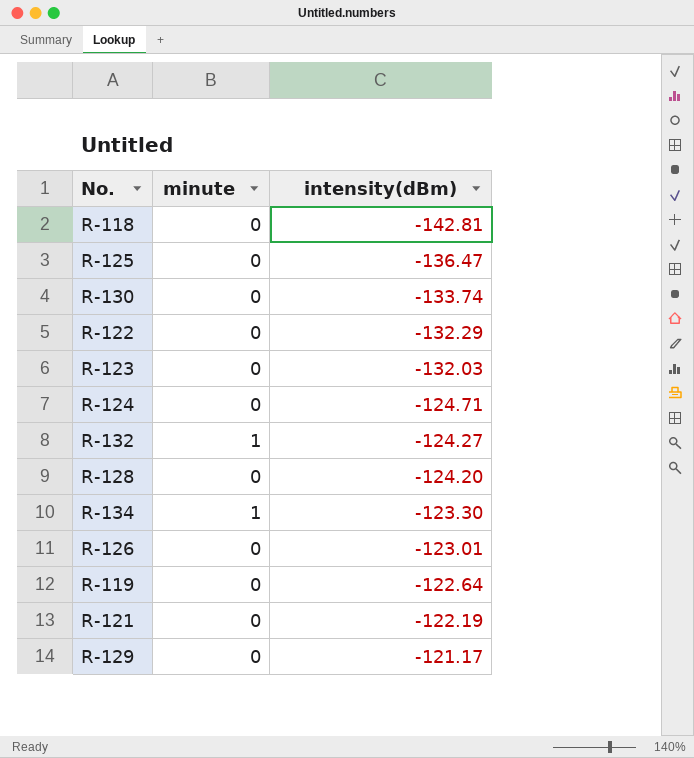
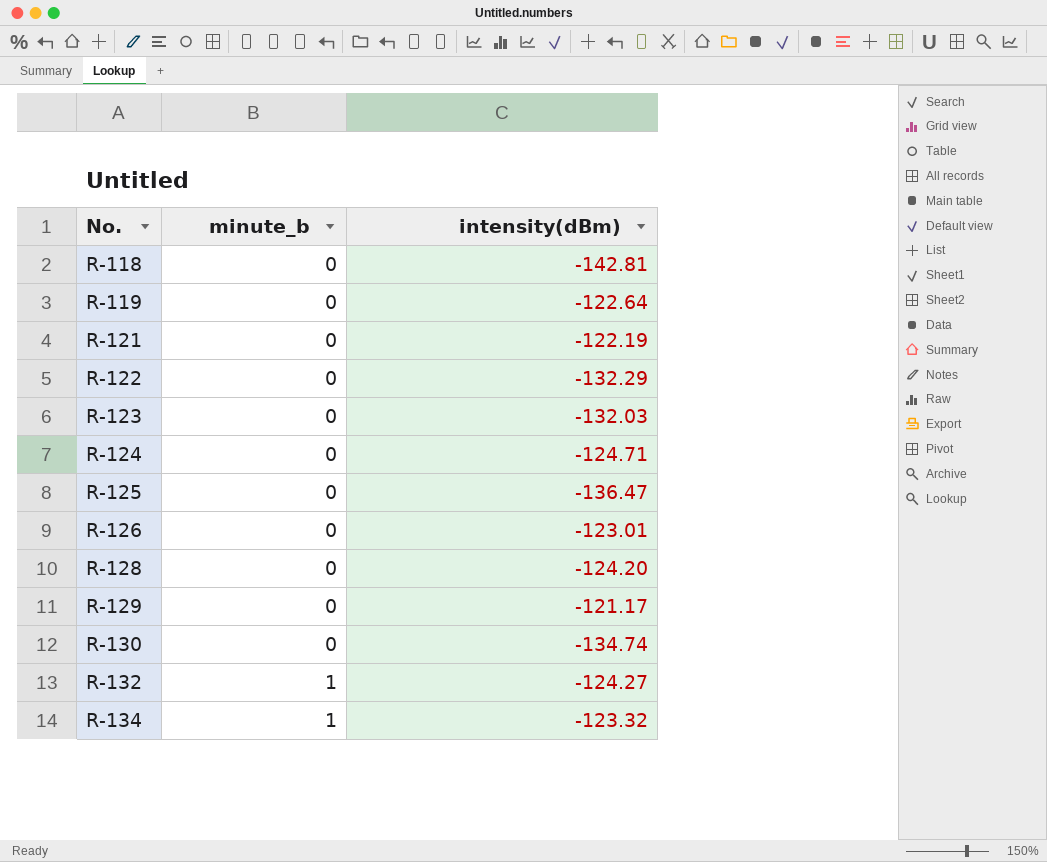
row order: intensity(dBm) ascending -> No. ascending
column name: minute -> minute_b
R-130 | intensity(dBm): -133.74 -> -134.74
R-134 | intensity(dBm): -123.30 -> -123.32

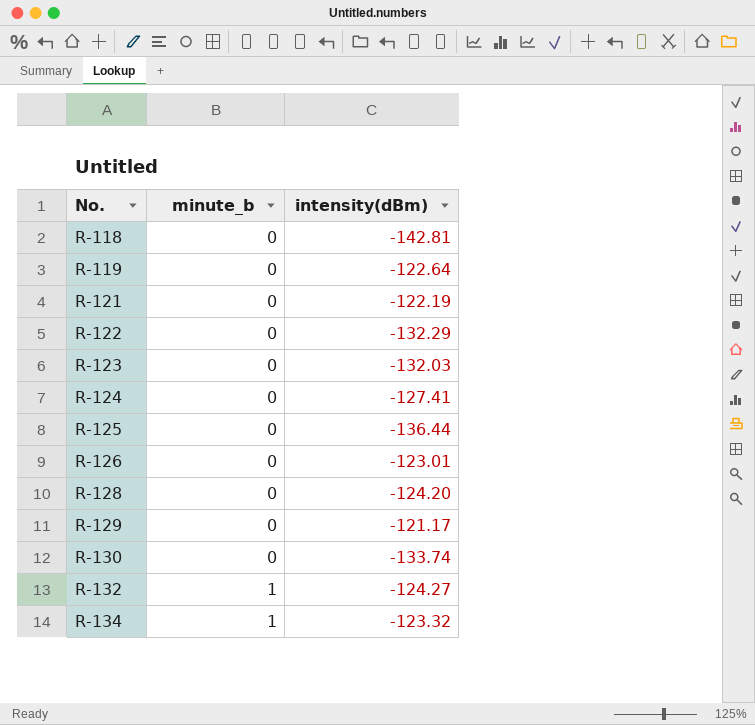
R-124 | intensity(dBm): -124.71 -> -127.41
R-125 | intensity(dBm): -136.47 -> -136.44
R-130 | intensity(dBm): -134.74 -> -133.74

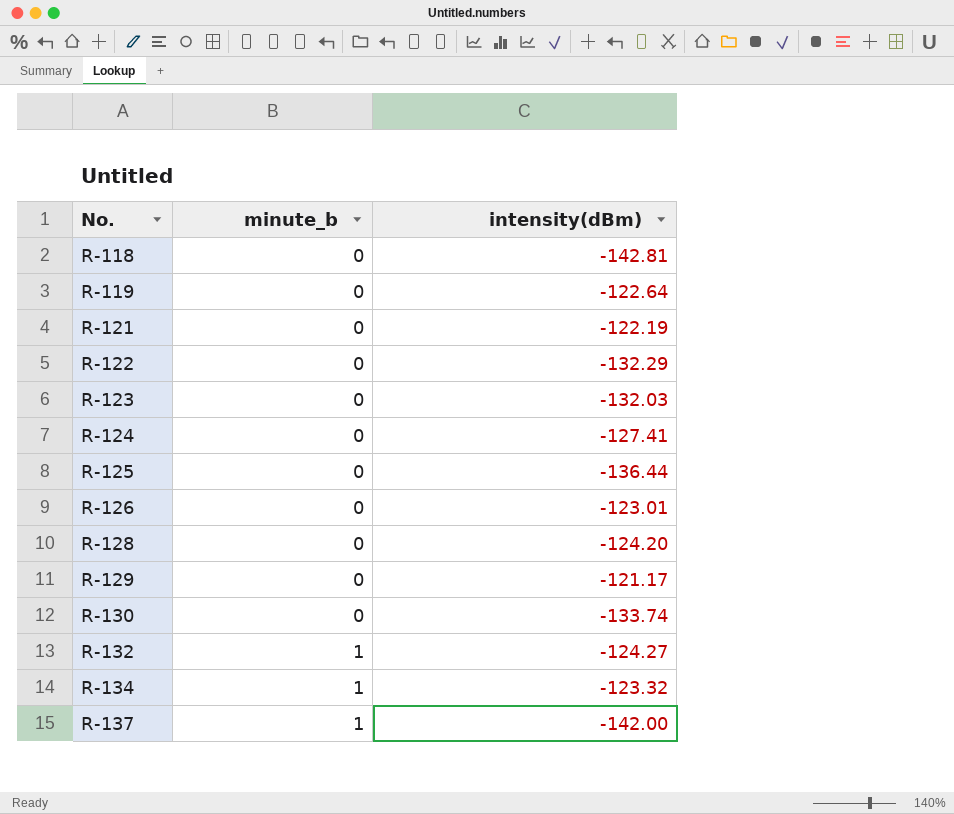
row R-137: none -> 1 | -142.00

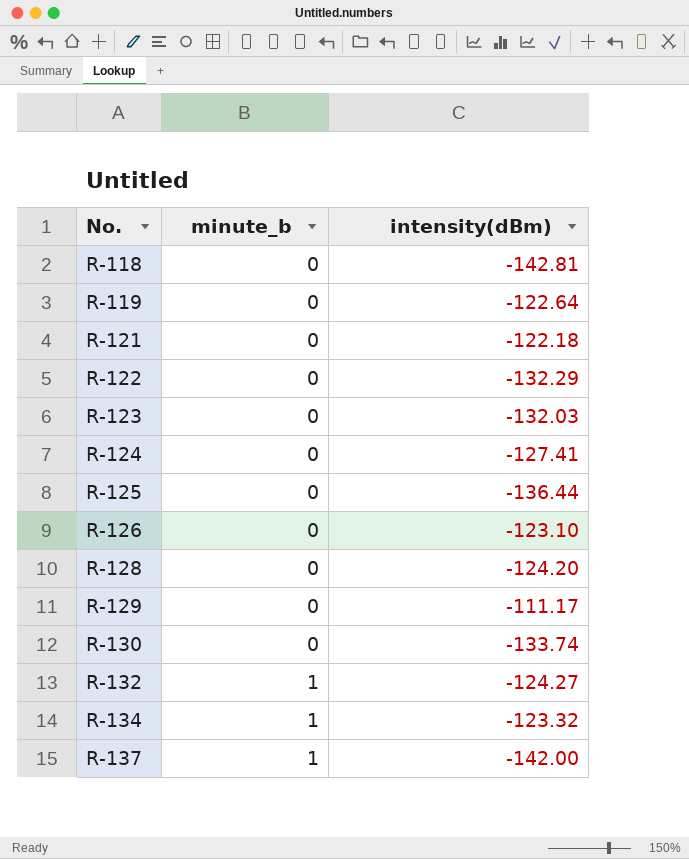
R-121 | intensity(dBm): -122.19 -> -122.18
R-126 | intensity(dBm): -123.01 -> -123.10
R-129 | intensity(dBm): -121.17 -> -111.17

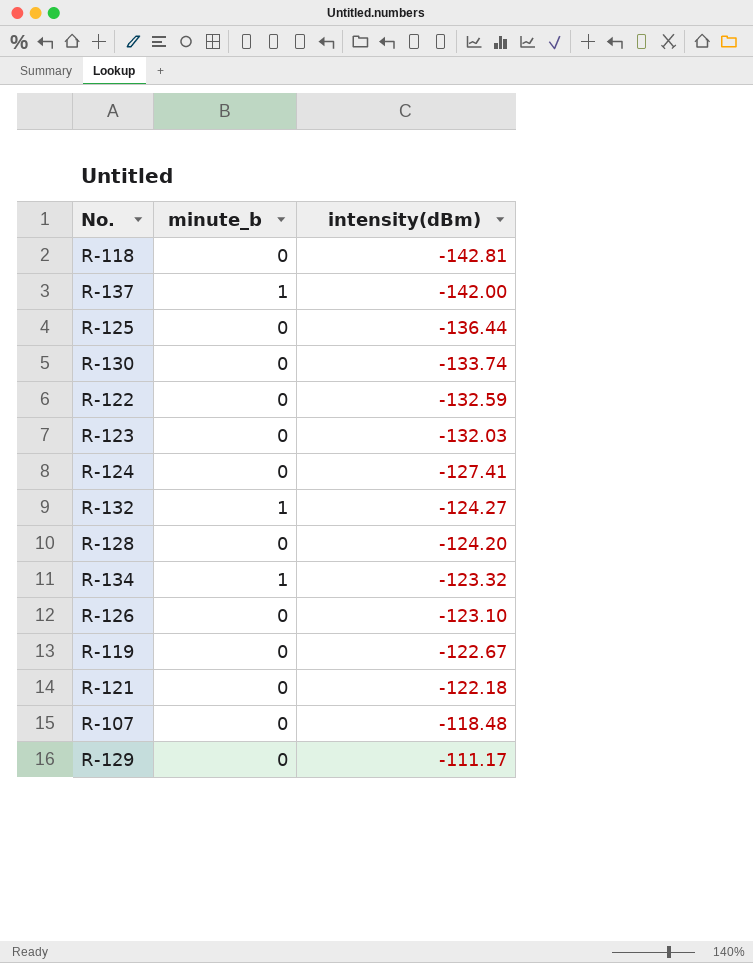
row order: No. ascending -> intensity(dBm) ascending
R-122 | intensity(dBm): -132.29 -> -132.59
R-119 | intensity(dBm): -122.64 -> -122.67
row R-107: none -> 0 | -118.48

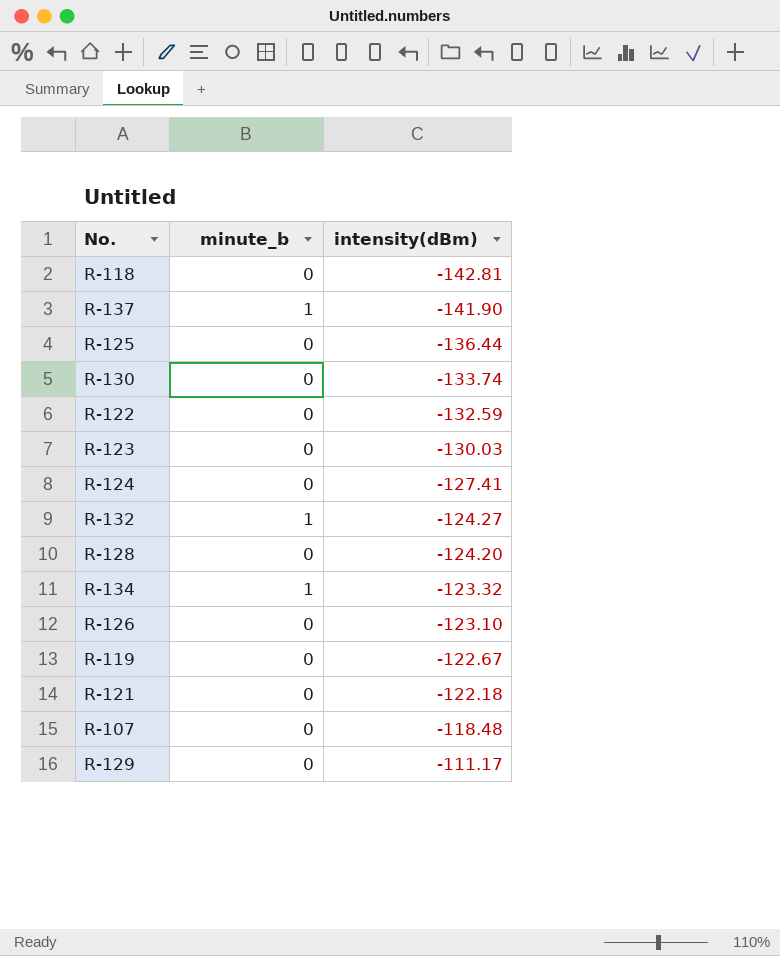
R-137 | intensity(dBm): -142.00 -> -141.90
R-123 | intensity(dBm): -132.03 -> -130.03

